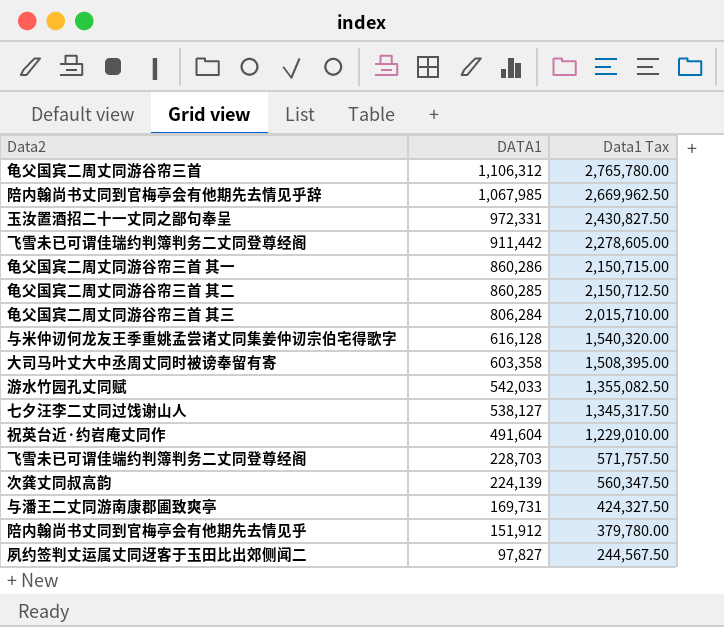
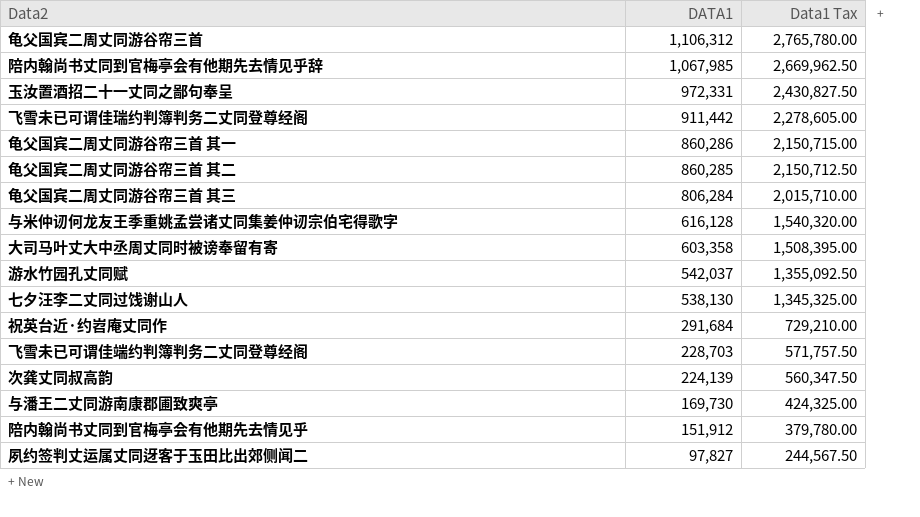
游水竹园孔丈同赋 | DATA1: 542,033 -> 542,037
游水竹园孔丈同赋 | Data1 Tax: 1,355,082.50 -> 1,355,092.50
七夕汪李二丈同过饯谢山人 | DATA1: 538,127 -> 538,130
七夕汪李二丈同过饯谢山人 | Data1 Tax: 1,345,317.50 -> 1,345,325.00
祝英台近·约岧庵丈同作 | DATA1: 491,604 -> 291,684
祝英台近·约岧庵丈同作 | Data1 Tax: 1,229,010.00 -> 729,210.00
与潘王二丈同游南康郡圃致爽亭 | DATA1: 169,731 -> 169,730
与潘王二丈同游南康郡圃致爽亭 | Data1 Tax: 424,327.50 -> 424,325.00

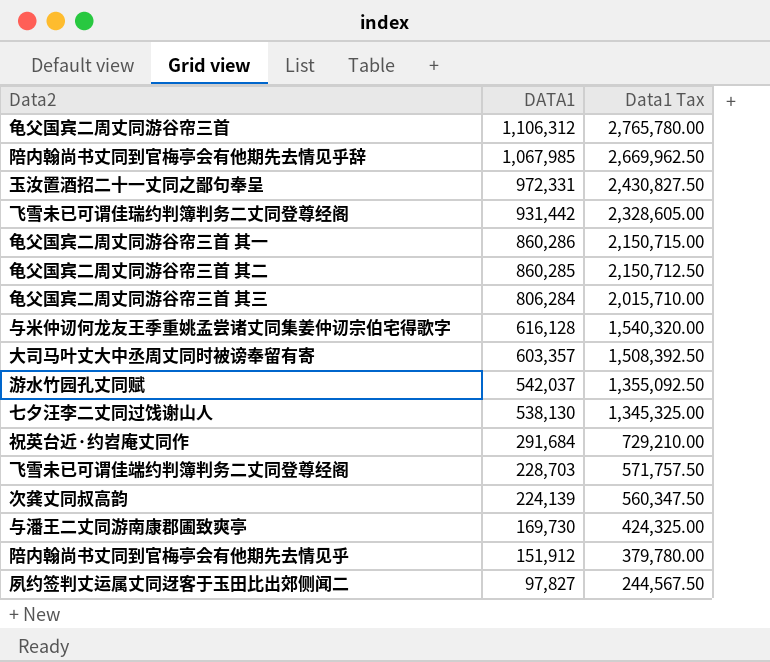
飞雪未已可谓佳瑞约判簿判务二丈同登尊经阁 | DATA1: 911,442 -> 931,442
飞雪未已可谓佳瑞约判簿判务二丈同登尊经阁 | Data1 Tax: 2,278,605.00 -> 2,328,605.00
大司马叶丈大中丞周丈同时被谤奉留有寄 | DATA1: 603,358 -> 603,357
大司马叶丈大中丞周丈同时被谤奉留有寄 | Data1 Tax: 1,508,395.00 -> 1,508,392.50

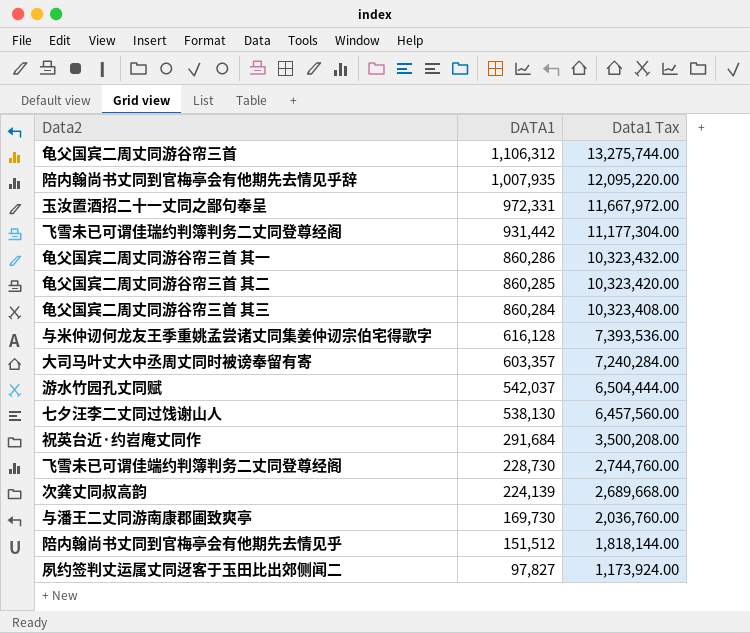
column Data1 Tax | formula: [DATA1] * 2.5 -> [DATA1] * 12
陪内翰尚书丈同到官梅亭会有他期先去情见乎辞 | DATA1: 1,067,985 -> 1,007,935
龟父国宾二周丈同游谷帘三首 其三 | DATA1: 806,284 -> 860,284
飞雪未已可谓佳端约判簿判务二丈同登尊经阁 | DATA1: 228,703 -> 228,730
陪内翰尚书丈同到官梅亭会有他期先去情见乎 | DATA1: 151,912 -> 151,512

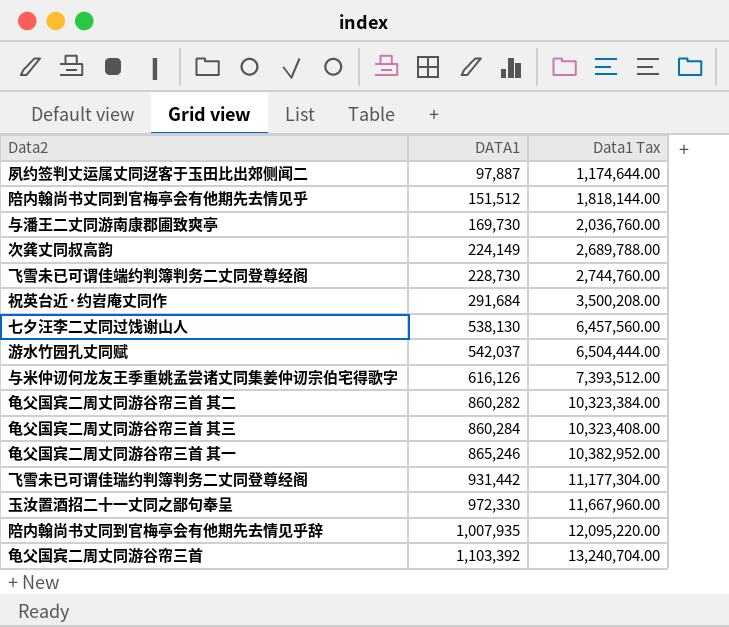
row order: DATA1 descending -> DATA1 ascending
row 大司马叶丈大中丞周丈同时被谤奉留有寄: 603,357 | 7,240,284.00 -> none
夙约签判丈运属丈同迓客于玉田比出郊侧闻二 | DATA1: 97,827 -> 97,887
夙约签判丈运属丈同迓客于玉田比出郊侧闻二 | Data1 Tax: 1,173,924.00 -> 1,174,644.00
次龚丈同叔高韵 | DATA1: 224,139 -> 224,149
次龚丈同叔高韵 | Data1 Tax: 2,689,668.00 -> 2,689,788.00
与米仲讱何龙友王季重姚孟尝诸丈同集姜仲讱宗伯宅得歌字 | DATA1: 616,128 -> 616,126
与米仲讱何龙友王季重姚孟尝诸丈同集姜仲讱宗伯宅得歌字 | Data1 Tax: 7,393,536.00 -> 7,393,512.00
龟父国宾二周丈同游谷帘三首 其二 | DATA1: 860,285 -> 860,282
龟父国宾二周丈同游谷帘三首 其二 | Data1 Tax: 10,323,420.00 -> 10,323,384.00
龟父国宾二周丈同游谷帘三首 其一 | DATA1: 860,286 -> 865,246
龟父国宾二周丈同游谷帘三首 其一 | Data1 Tax: 10,323,432.00 -> 10,382,952.00
玉汝置酒招二十一丈同之鄙句奉呈 | DATA1: 972,331 -> 972,330
玉汝置酒招二十一丈同之鄙句奉呈 | Data1 Tax: 11,667,972.00 -> 11,667,960.00
龟父国宾二周丈同游谷帘三首 | DATA1: 1,106,312 -> 1,103,392
龟父国宾二周丈同游谷帘三首 | Data1 Tax: 13,275,744.00 -> 13,240,704.00

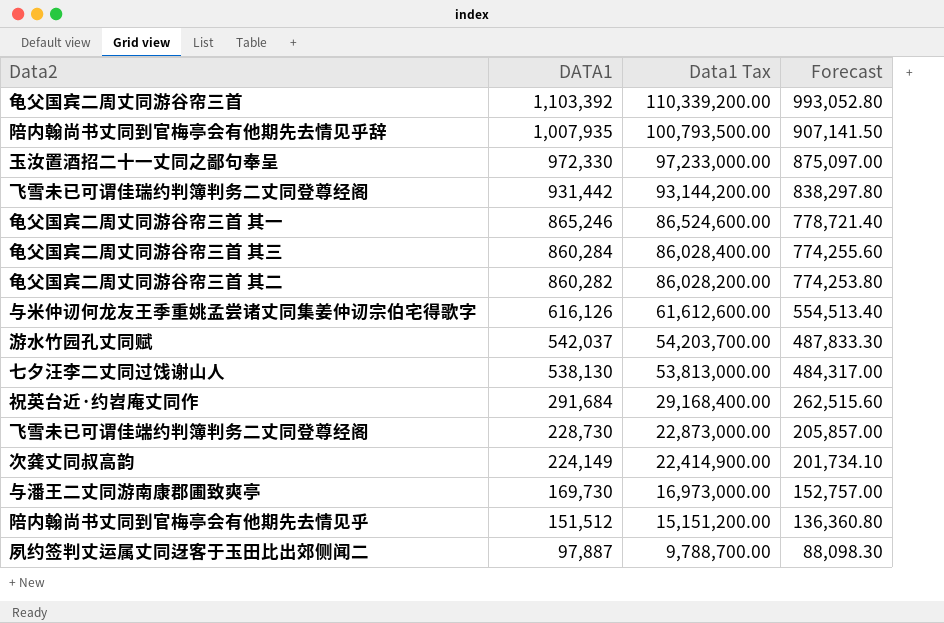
row order: DATA1 ascending -> DATA1 descending
column Data1 Tax | formula: [DATA1] * 12 -> [DATA1] * 100
column Forecast | formula: none -> [DATA1] * 0.9

